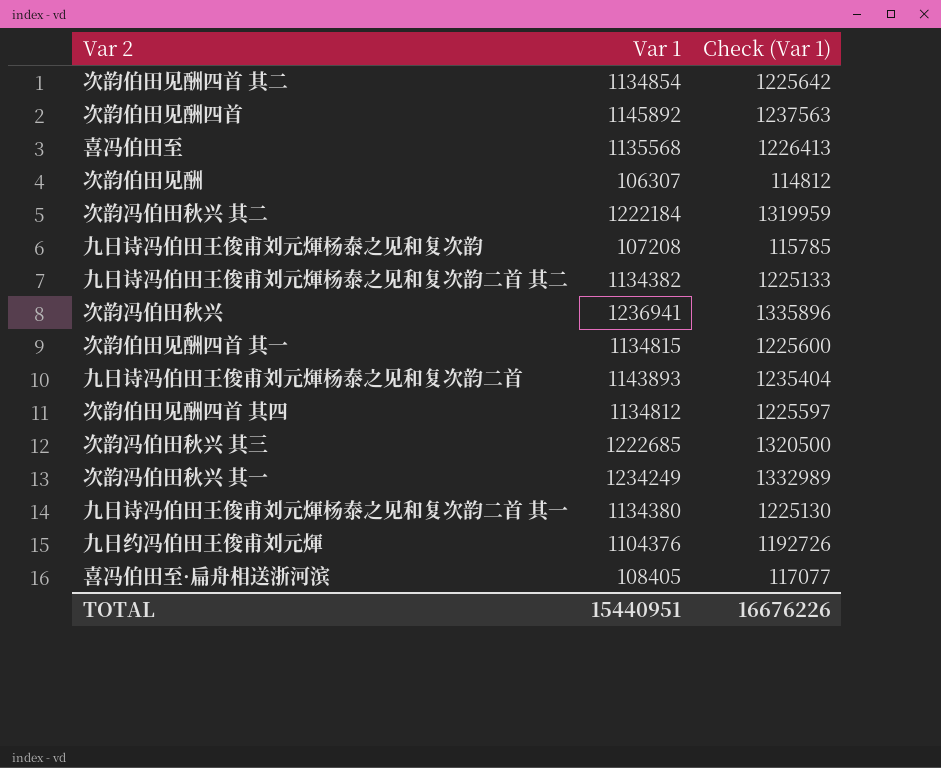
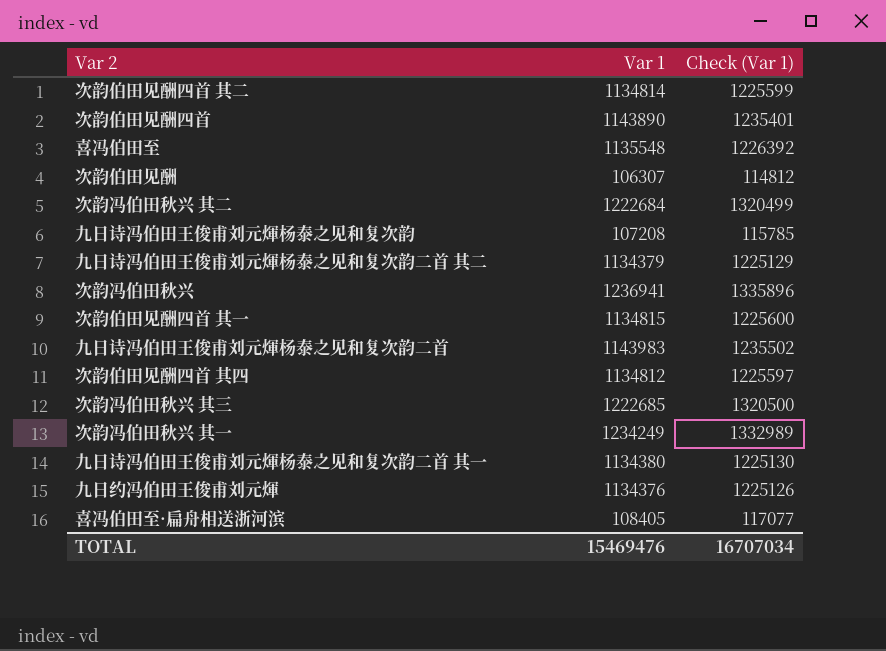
次韵伯田见酬四首 其二 | Var 1: 1134854 -> 1134814
次韵伯田见酬四首 其二 | Check (Var 1): 1225642 -> 1225599
次韵伯田见酬四首 | Var 1: 1145892 -> 1143890
次韵伯田见酬四首 | Check (Var 1): 1237563 -> 1235401
喜冯伯田至 | Var 1: 1135568 -> 1135548
喜冯伯田至 | Check (Var 1): 1226413 -> 1226392
次韵冯伯田秋兴 其二 | Var 1: 1222184 -> 1222684
次韵冯伯田秋兴 其二 | Check (Var 1): 1319959 -> 1320499
九日诗冯伯田王俊甫刘元煇杨泰之见和复次韵二首 其二 | Var 1: 1134382 -> 1134379
九日诗冯伯田王俊甫刘元煇杨泰之见和复次韵二首 其二 | Check (Var 1): 1225133 -> 1225129
九日诗冯伯田王俊甫刘元煇杨泰之见和复次韵二首 | Var 1: 1143893 -> 1143983
九日诗冯伯田王俊甫刘元煇杨泰之见和复次韵二首 | Check (Var 1): 1235404 -> 1235502
九日约冯伯田王俊甫刘元煇 | Var 1: 1104376 -> 1134376
九日约冯伯田王俊甫刘元煇 | Check (Var 1): 1192726 -> 1225126
TOTAL | Var 1: 15440951 -> 15469476
TOTAL | Check (Var 1): 16676226 -> 16707034

